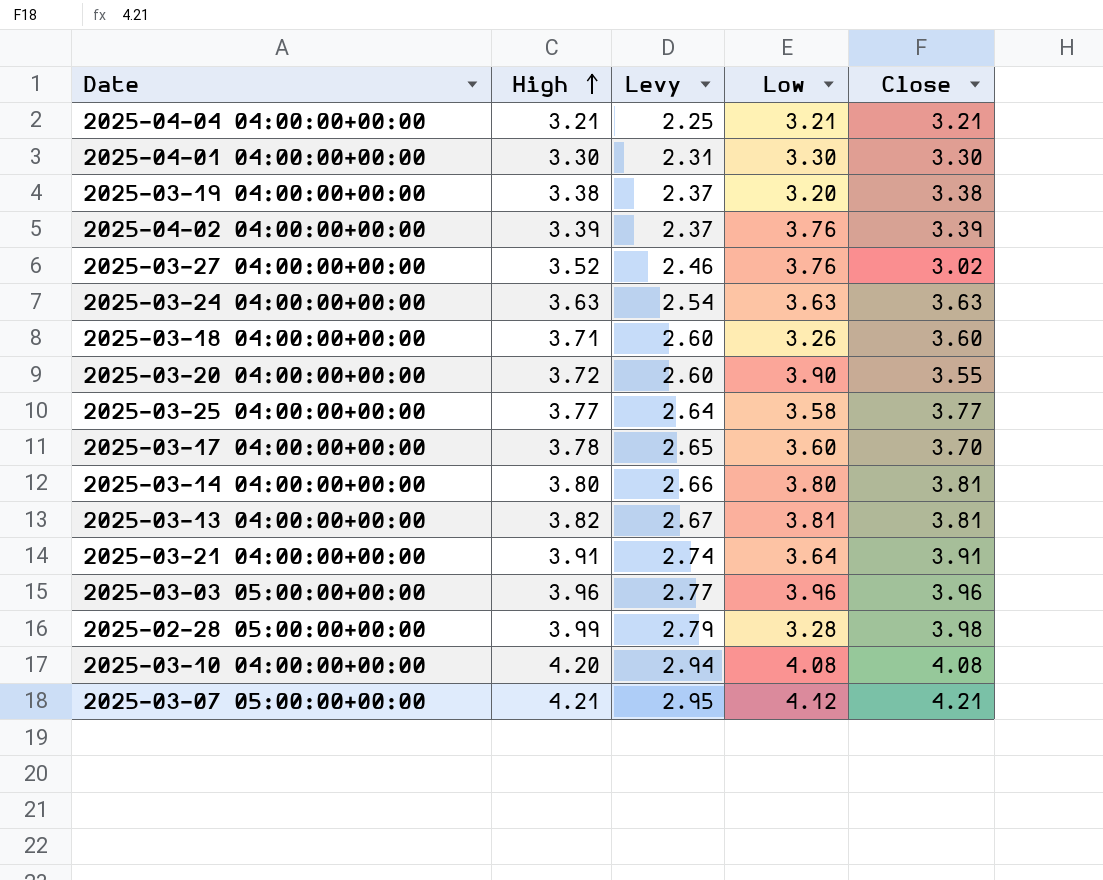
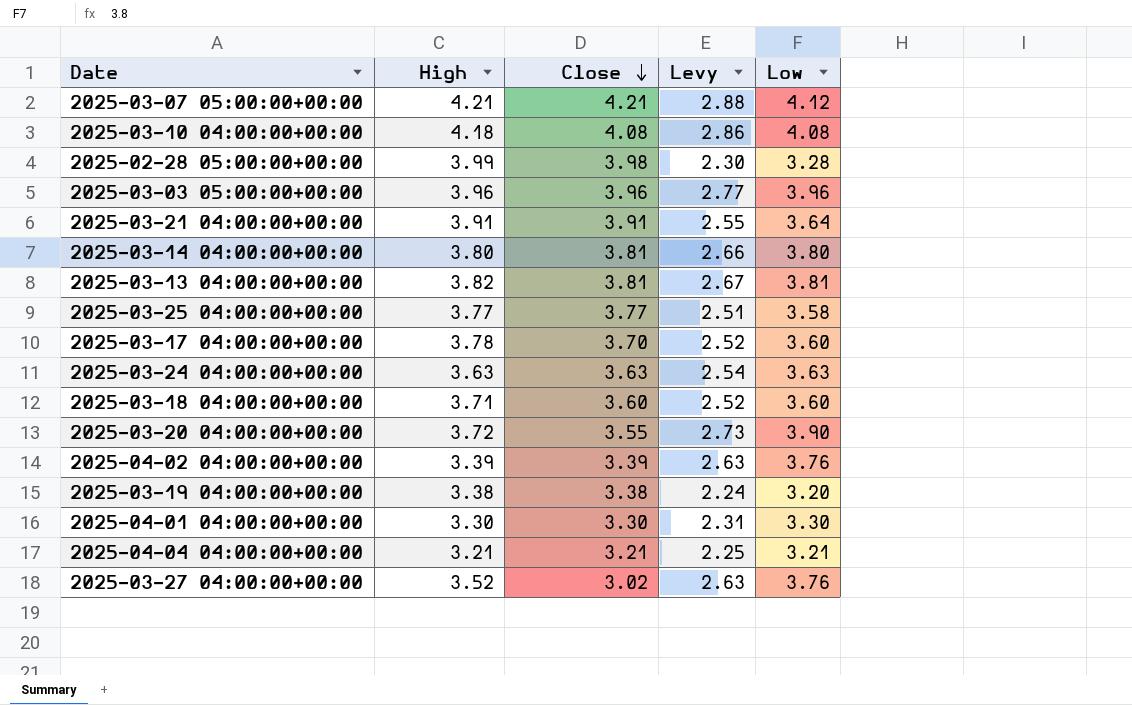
row order: High ascending -> Close descending
column Close | position: 5 -> 3
column Levy | formula: [High] * 0.7 -> [Low] * 0.7
2025-03-10 04:00:00+00:00 | High: 4.20 -> 4.18
2025-03-18 04:00:00+00:00 | Low: 3.26 -> 3.60

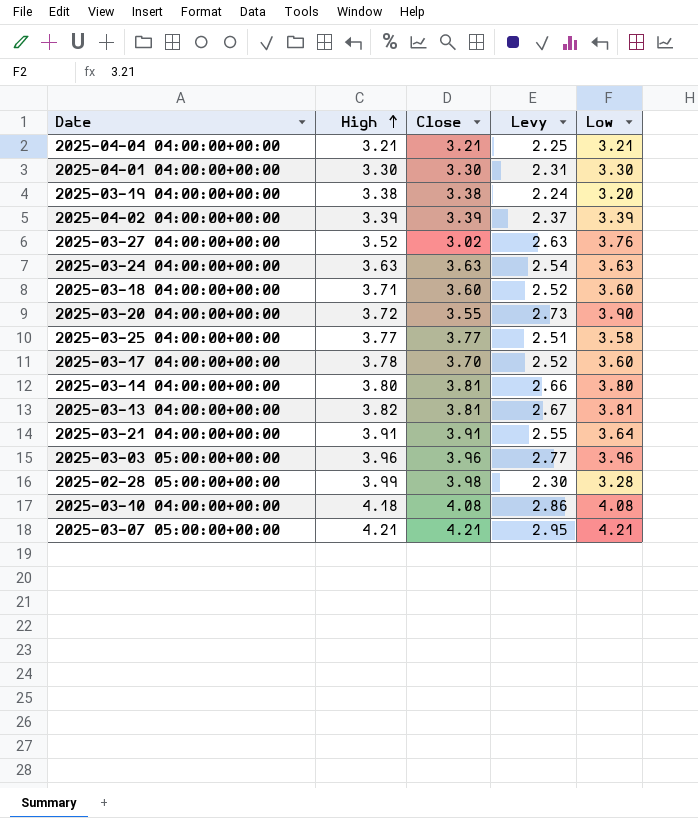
row order: Close descending -> High ascending
2025-04-02 04:00:00+00:00 | Levy: 2.63 -> 2.37
2025-04-02 04:00:00+00:00 | Low: 3.76 -> 3.39
2025-03-07 05:00:00+00:00 | Levy: 2.88 -> 2.95
2025-03-07 05:00:00+00:00 | Low: 4.12 -> 4.21

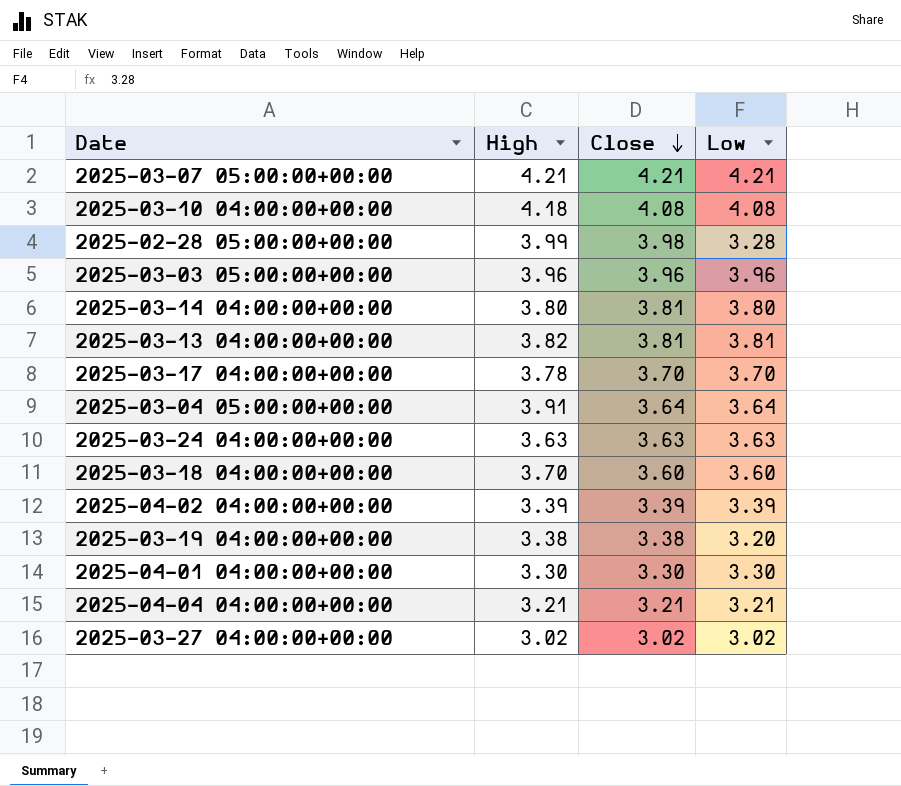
row order: High ascending -> Close descending
column Levy | formula: [Low] * 0.7 -> none
row 2025-03-20 04:00:00+00:00: 3.72 | 3.55 | 2.73 | 3.90 -> none
row 2025-03-25 04:00:00+00:00: 3.77 | 3.77 | 2.51 | 3.58 -> none
row 2025-03-21 04:00:00+00:00: 3.91 | 3.91 | 2.55 | 3.64 -> none
2025-03-17 04:00:00+00:00 | Low: 3.60 -> 3.70
row 2025-03-04 05:00:00+00:00: none -> 3.91 | 3.64 | 3.64
2025-03-18 04:00:00+00:00 | High: 3.71 -> 3.70
2025-03-27 04:00:00+00:00 | High: 3.52 -> 3.02
2025-03-27 04:00:00+00:00 | Low: 3.76 -> 3.02

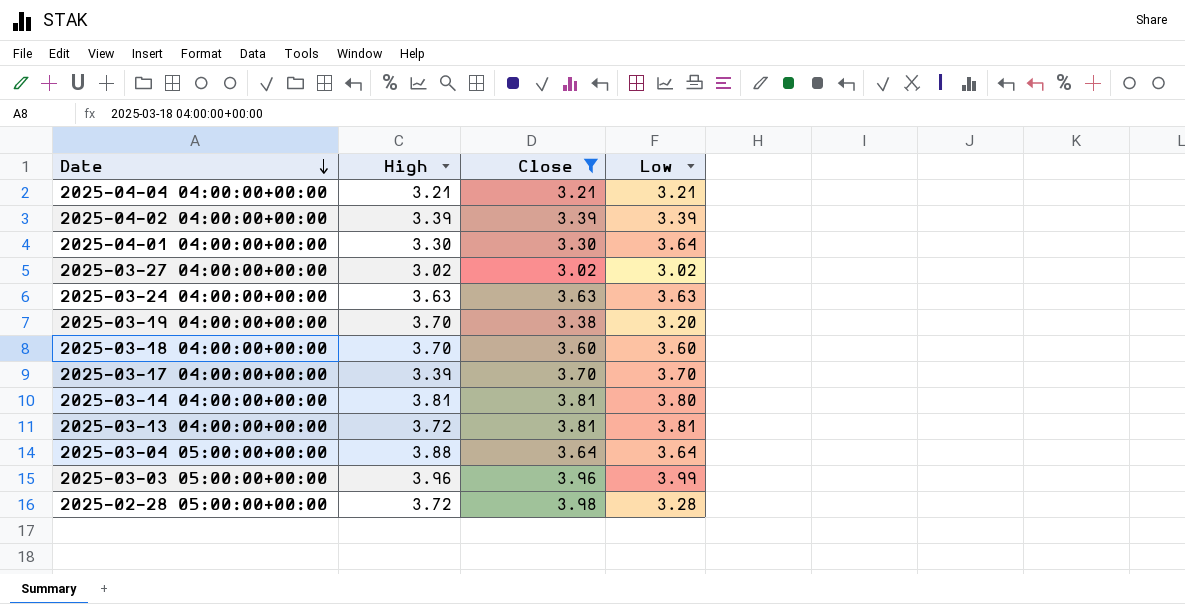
filter: none -> Close <= 3.98
row order: Close descending -> Date descending
2025-04-01 04:00:00+00:00 | Low: 3.30 -> 3.64
2025-03-19 04:00:00+00:00 | High: 3.38 -> 3.70
2025-03-17 04:00:00+00:00 | High: 3.78 -> 3.39
2025-03-14 04:00:00+00:00 | High: 3.80 -> 3.81
2025-03-13 04:00:00+00:00 | High: 3.82 -> 3.72
2025-03-04 05:00:00+00:00 | High: 3.91 -> 3.88
2025-03-03 05:00:00+00:00 | Low: 3.96 -> 3.99
2025-02-28 05:00:00+00:00 | High: 3.99 -> 3.72

